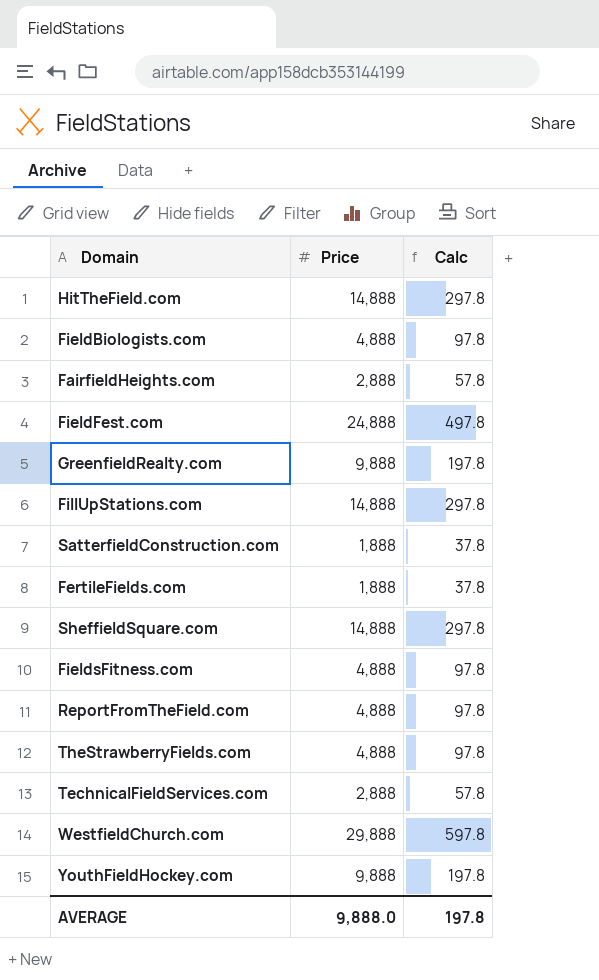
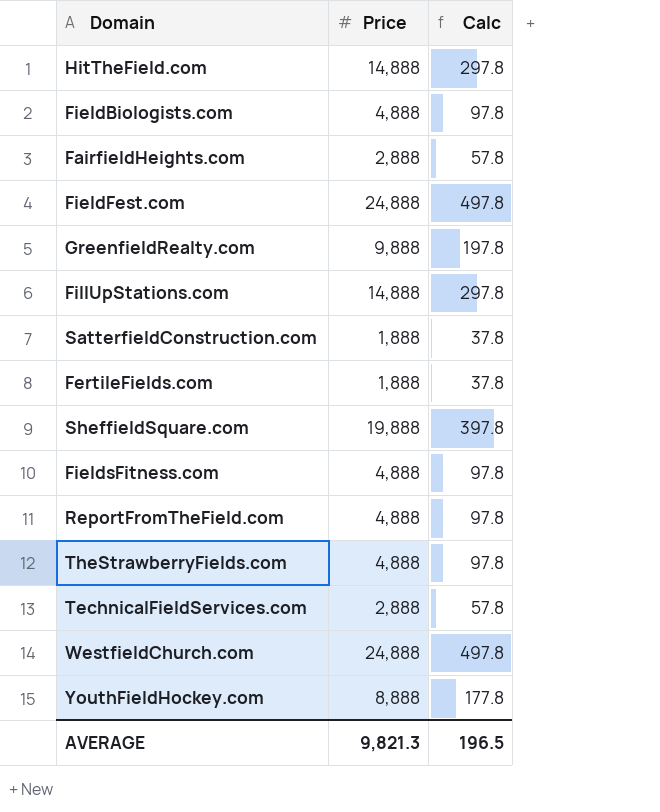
SheffieldSquare.com | Price: 14,888 -> 19,888
SheffieldSquare.com | Calc: 297.8 -> 397.8
WestfieldChurch.com | Price: 29,888 -> 24,888
WestfieldChurch.com | Calc: 597.8 -> 497.8
YouthFieldHockey.com | Price: 9,888 -> 8,888
YouthFieldHockey.com | Calc: 197.8 -> 177.8
AVERAGE | Price: 9,888.0 -> 9,821.3
AVERAGE | Calc: 197.8 -> 196.5

